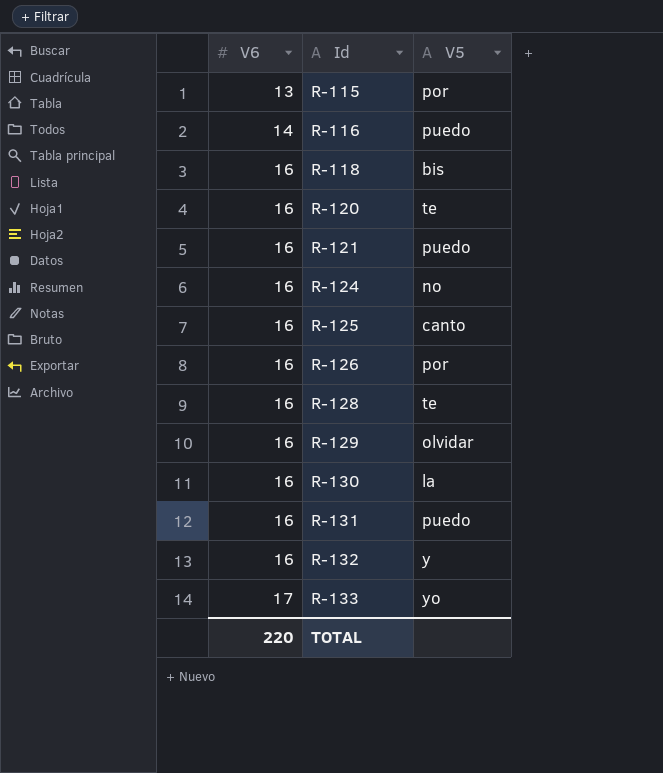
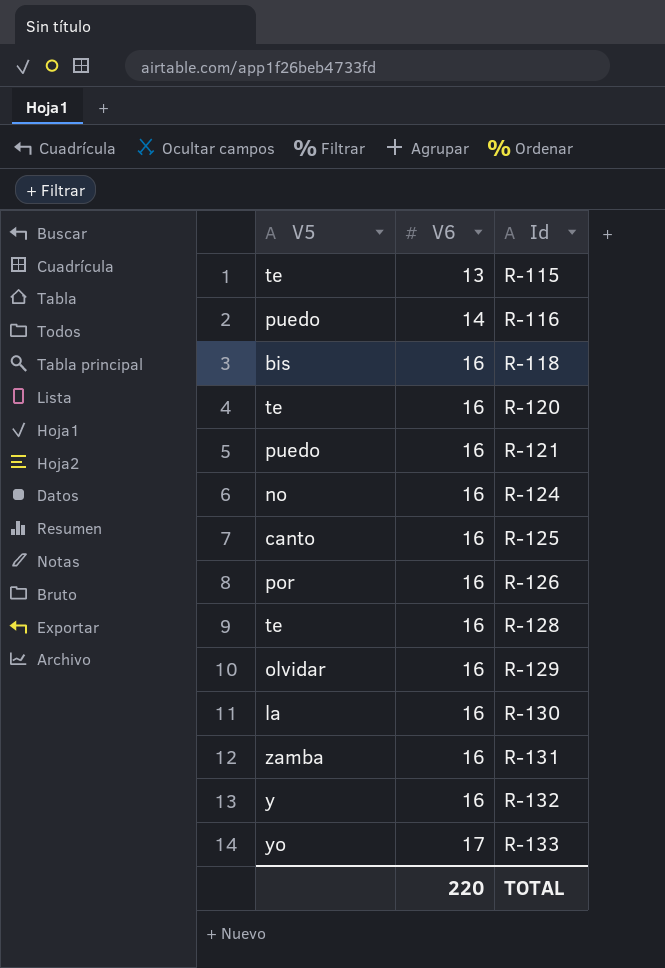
column V5 | position: 3 -> 1
R-115 | V5: por -> te
R-131 | V5: puedo -> zamba

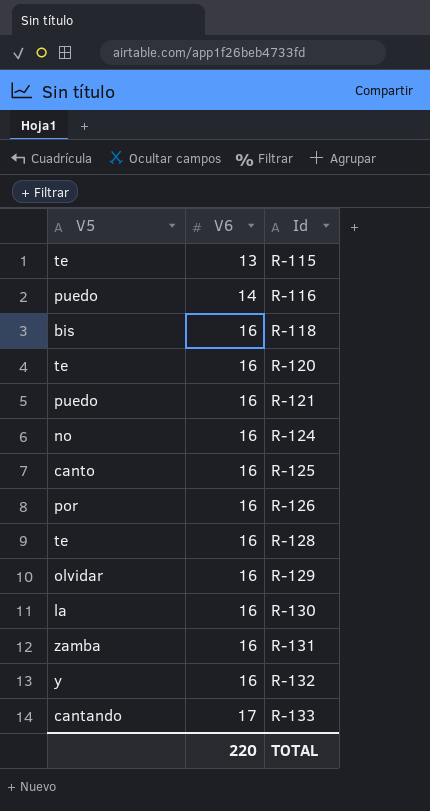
R-133 | V5: yo -> cantando

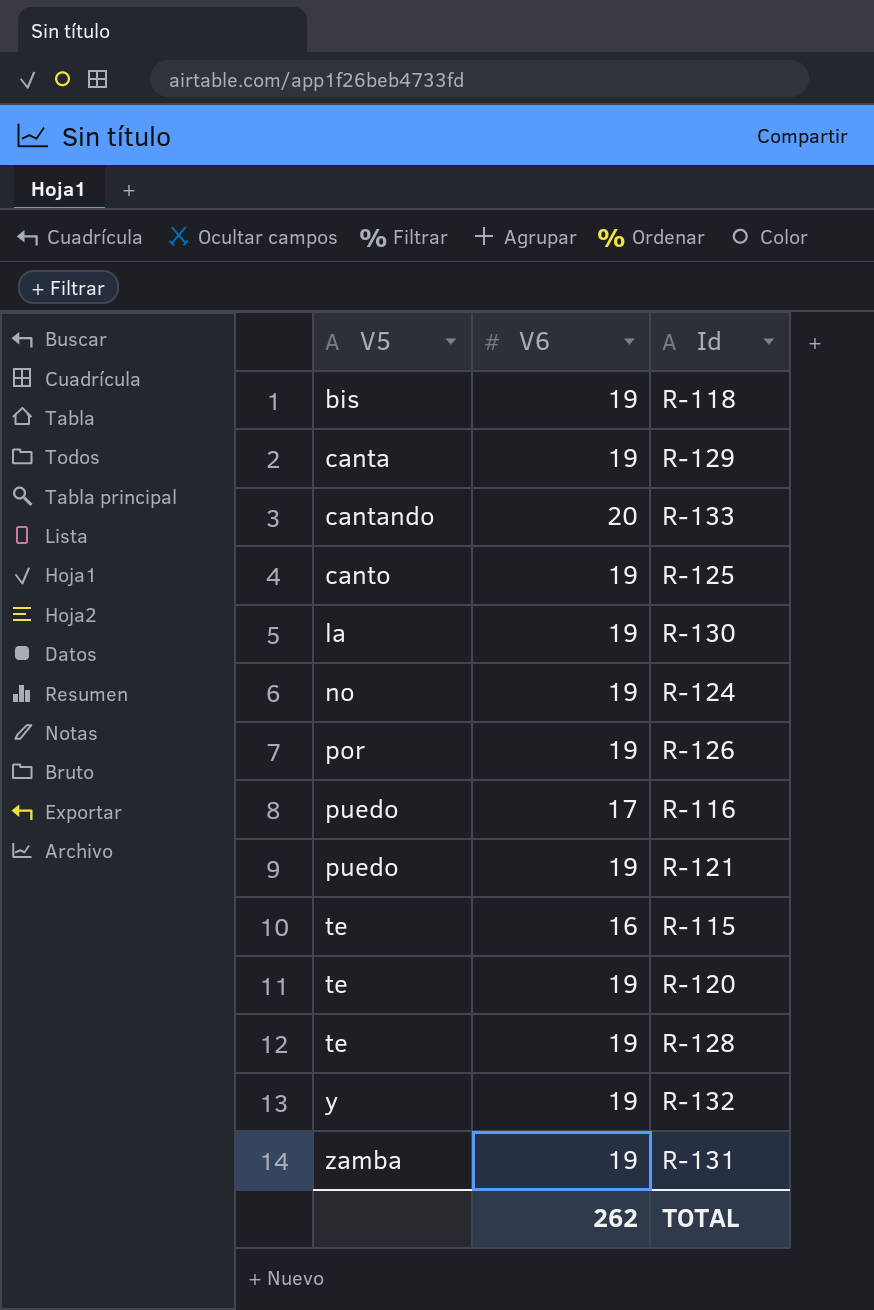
row order: V6 ascending -> V5 ascending
R-118 | V6: 16 -> 19
R-129 | V5: olvidar -> canta
R-129 | V6: 16 -> 19
R-133 | V6: 17 -> 20
R-125 | V6: 16 -> 19
R-130 | V6: 16 -> 19
R-124 | V6: 16 -> 19
R-126 | V6: 16 -> 19
R-116 | V6: 14 -> 17
R-121 | V6: 16 -> 19
R-115 | V6: 13 -> 16
R-120 | V6: 16 -> 19
R-128 | V6: 16 -> 19
R-132 | V6: 16 -> 19
R-131 | V6: 16 -> 19
TOTAL | V6: 220 -> 262

